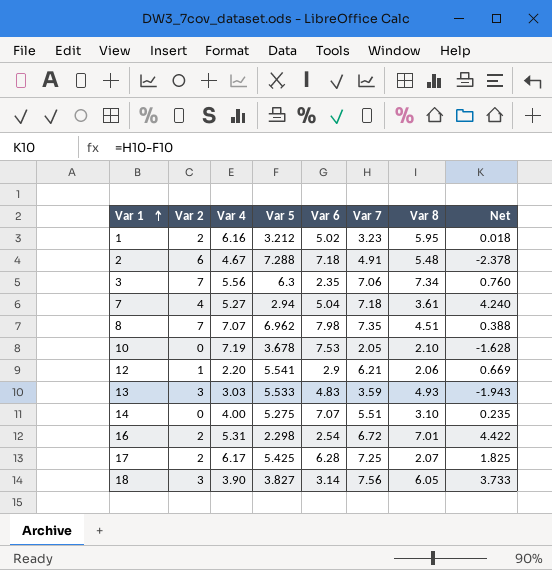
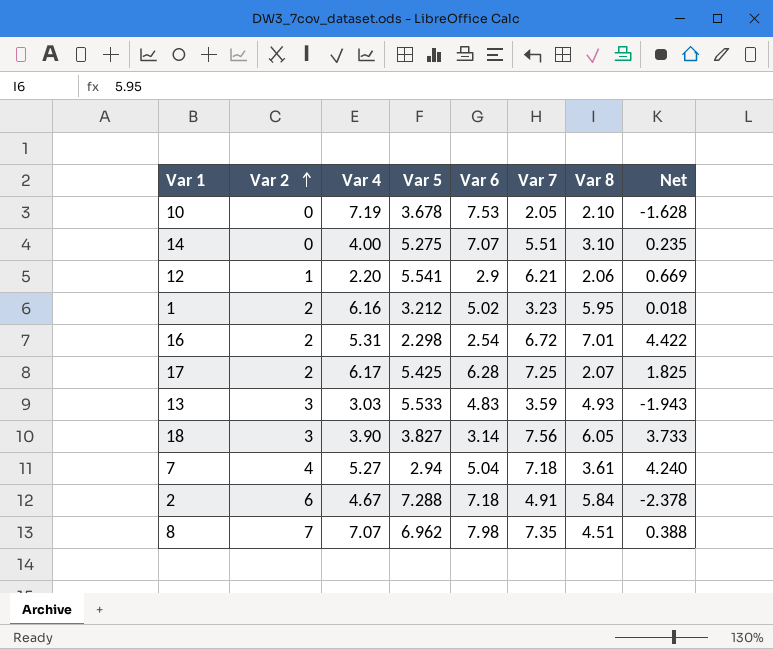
row order: Var 1 ascending -> Var 2 ascending
row 3: 7 | 5.56 | 6.3 | 2.35 | 7.06 | 7.34 | 0.760 -> none
2 | Var 8: 5.48 -> 5.84

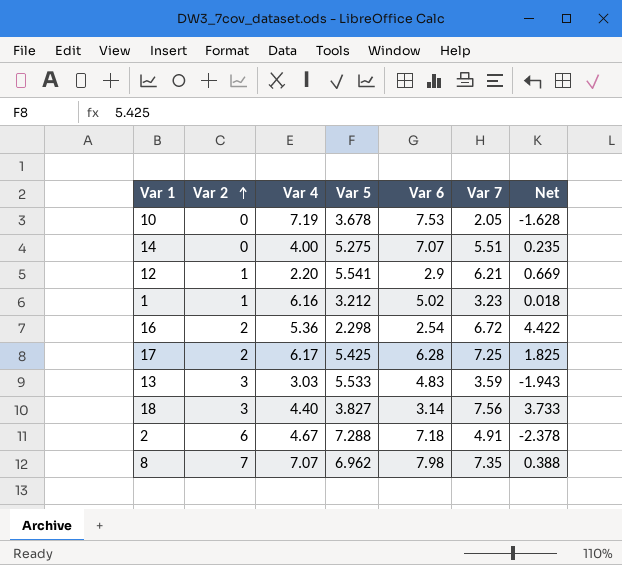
column Var 8 | position: 7 -> none
row 7: 4 | 5.27 | 2.94 | 5.04 | 7.18 | 3.61 | 4.240 -> none
1 | Var 2: 2 -> 1
16 | Var 4: 5.31 -> 5.36
18 | Var 4: 3.90 -> 4.40

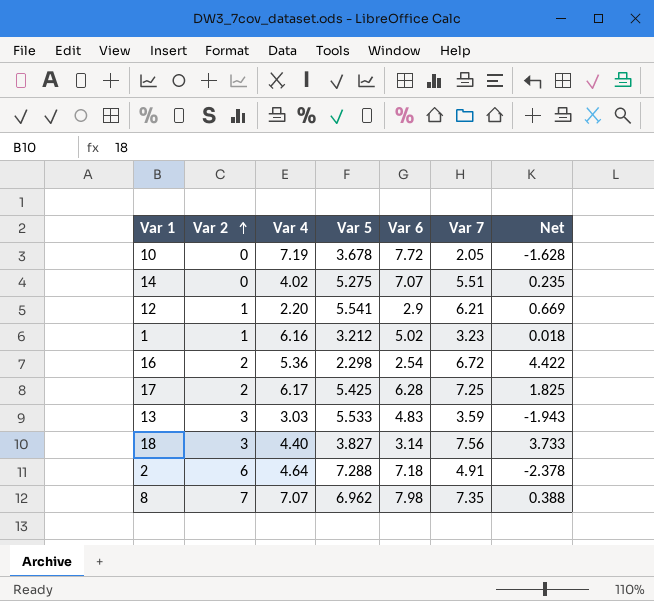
10 | Var 6: 7.53 -> 7.72
14 | Var 4: 4.00 -> 4.02
2 | Var 4: 4.67 -> 4.64

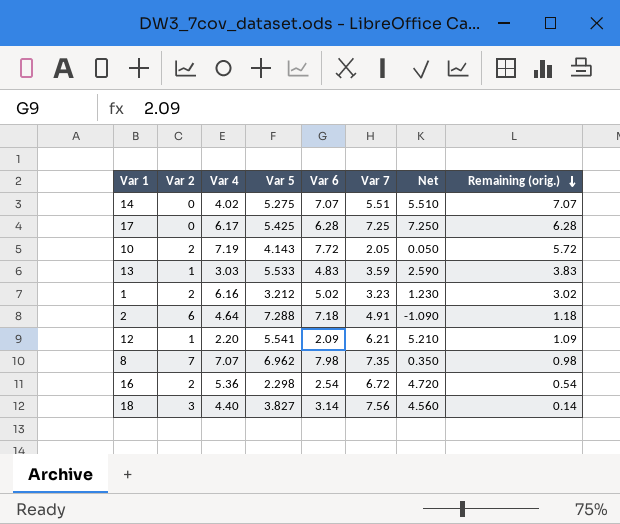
row order: Var 2 ascending -> Remaining (orig.) descending
column Net | formula: [Var 7] - [Var 5] -> [Var 7] - [Var 2]
column Remaining (orig.) | formula: none -> [Var 6] - [Var 2]
17 | Var 2: 2 -> 0
10 | Var 2: 0 -> 2
10 | Var 5: 3.678 -> 4.143
13 | Var 2: 3 -> 1
1 | Var 2: 1 -> 2
12 | Var 6: 2.9 -> 2.09

